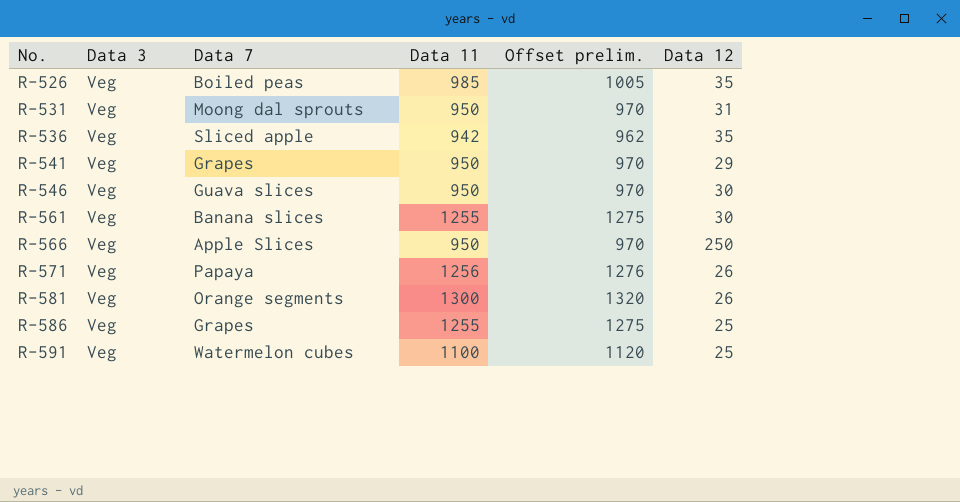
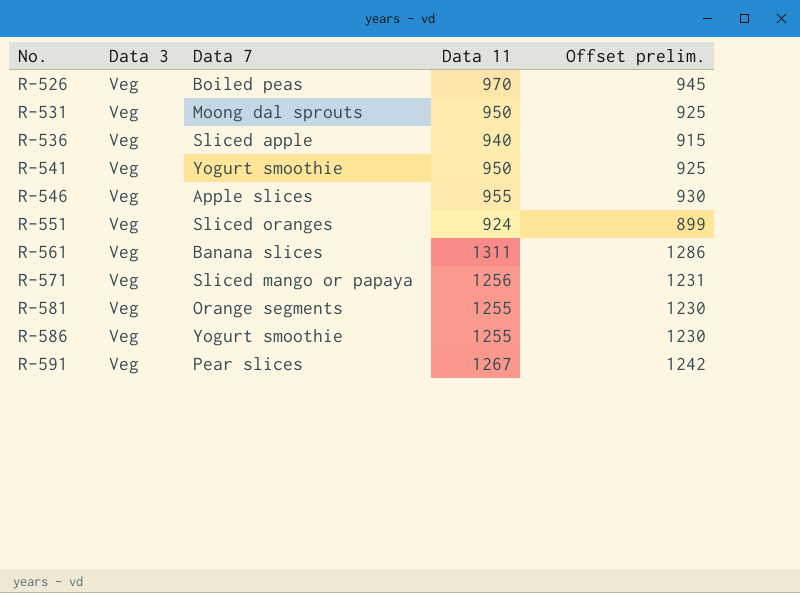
column Data 12 | position: 6 -> none
column Offset prelim. | formula: [Data 11] + 20 -> [Data 11] - 25
row R-566: Veg | Apple Slices | 950 | 970 | 250 -> none
R-526 | Data 11: 985 -> 970
R-536 | Data 11: 942 -> 940
R-541 | Data 7: Grapes -> Yogurt smoothie
R-546 | Data 7: Guava slices -> Apple slices
R-546 | Data 11: 950 -> 955
row R-551: none -> Veg | Sliced oranges | 924 | 899
R-561 | Data 11: 1255 -> 1311
R-571 | Data 7: Papaya -> Sliced mango or papaya
R-581 | Data 11: 1300 -> 1255
R-586 | Data 7: Grapes -> Yogurt smoothie
R-591 | Data 7: Watermelon cubes -> Pear slices
R-591 | Data 11: 1100 -> 1267

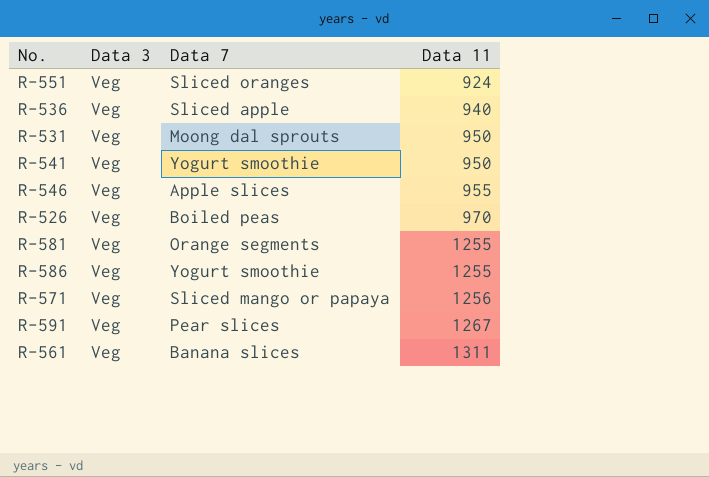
row order: No. ascending -> Data 11 ascending
column Offset prelim. | formula: [Data 11] - 25 -> none

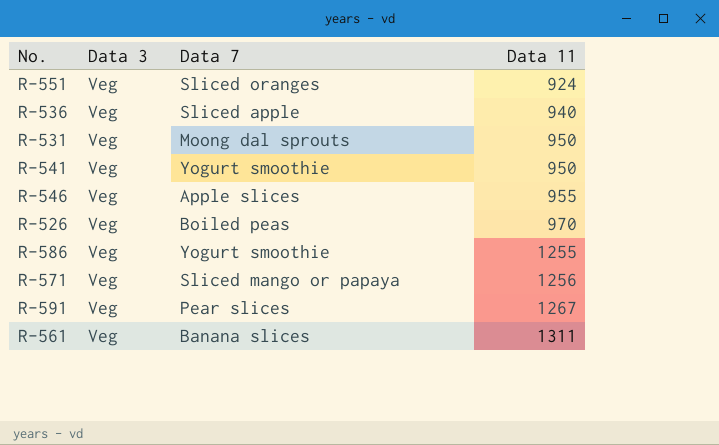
row R-581: Veg | Orange segments | 1255 -> none

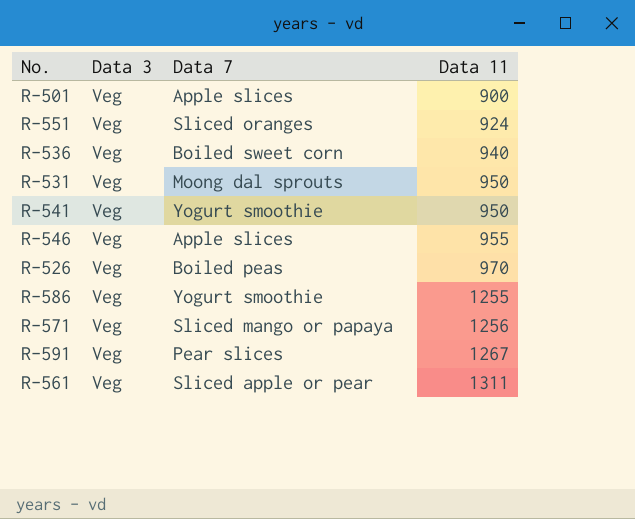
row R-501: none -> Veg | Apple slices | 900
R-536 | Data 7: Sliced apple -> Boiled sweet corn
R-561 | Data 7: Banana slices -> Sliced apple or pear

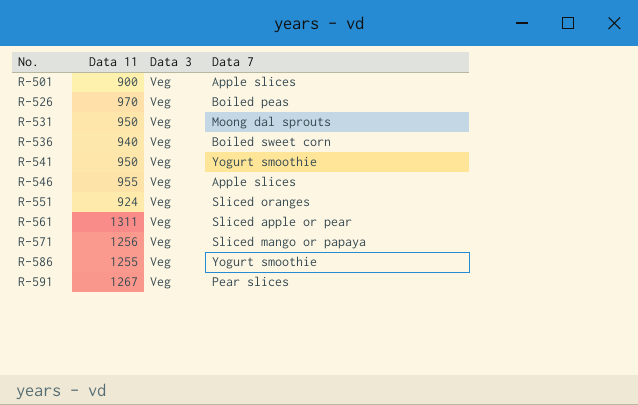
row order: Data 11 ascending -> No. ascending
column Data 11 | position: 4 -> 2

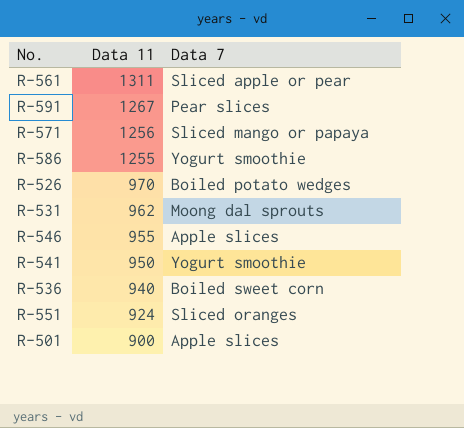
row order: No. ascending -> Data 11 descending
column Data 3 | position: 3 -> none
R-526 | Data 7: Boiled peas -> Boiled potato wedges
R-531 | Data 11: 950 -> 962

